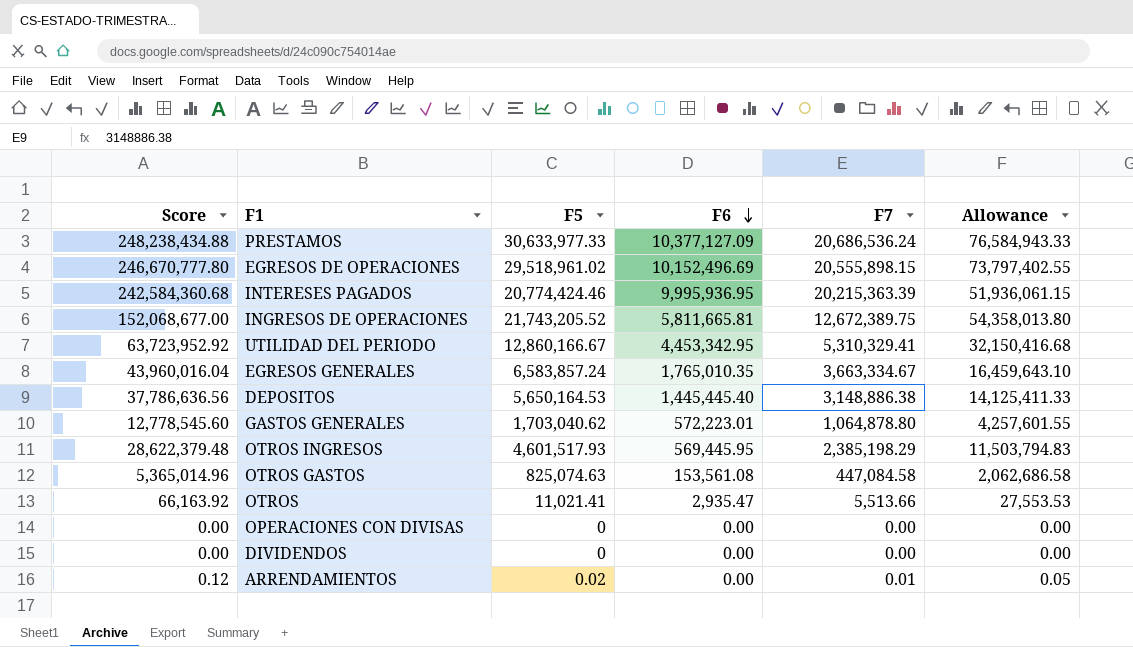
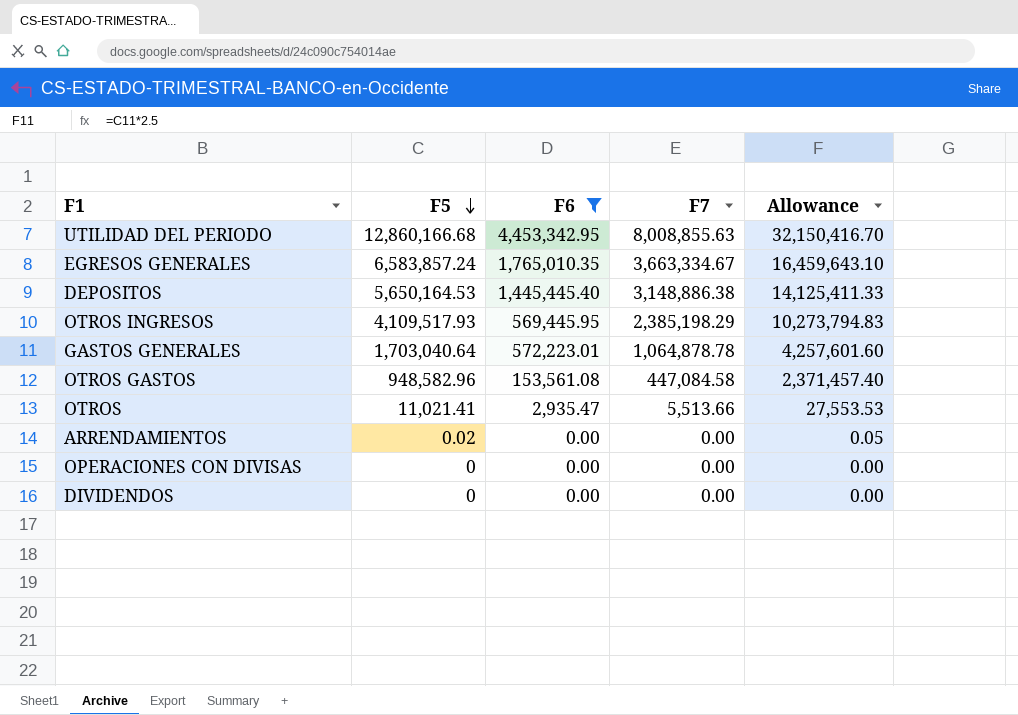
filter: none -> F6 <= 4,453,342.95
row order: F6 descending -> F5 descending
column Score | formula: [F7] * 12 -> none
UTILIDAD DEL PERIODO | F5: 12,860,166.67 -> 12,860,166.68
UTILIDAD DEL PERIODO | F7: 5,310,329.41 -> 8,008,855.63
UTILIDAD DEL PERIODO | Allowance: 32,150,416.68 -> 32,150,416.70
OTROS INGRESOS | F5: 4,601,517.93 -> 4,109,517.93
OTROS INGRESOS | Allowance: 11,503,794.83 -> 10,273,794.83
GASTOS GENERALES | F5: 1,703,040.62 -> 1,703,040.64
GASTOS GENERALES | F7: 1,064,878.80 -> 1,064,878.78
GASTOS GENERALES | Allowance: 4,257,601.55 -> 4,257,601.60
OTROS GASTOS | F5: 825,074.63 -> 948,582.96
OTROS GASTOS | Allowance: 2,062,686.58 -> 2,371,457.40
ARRENDAMIENTOS | F7: 0.01 -> 0.00

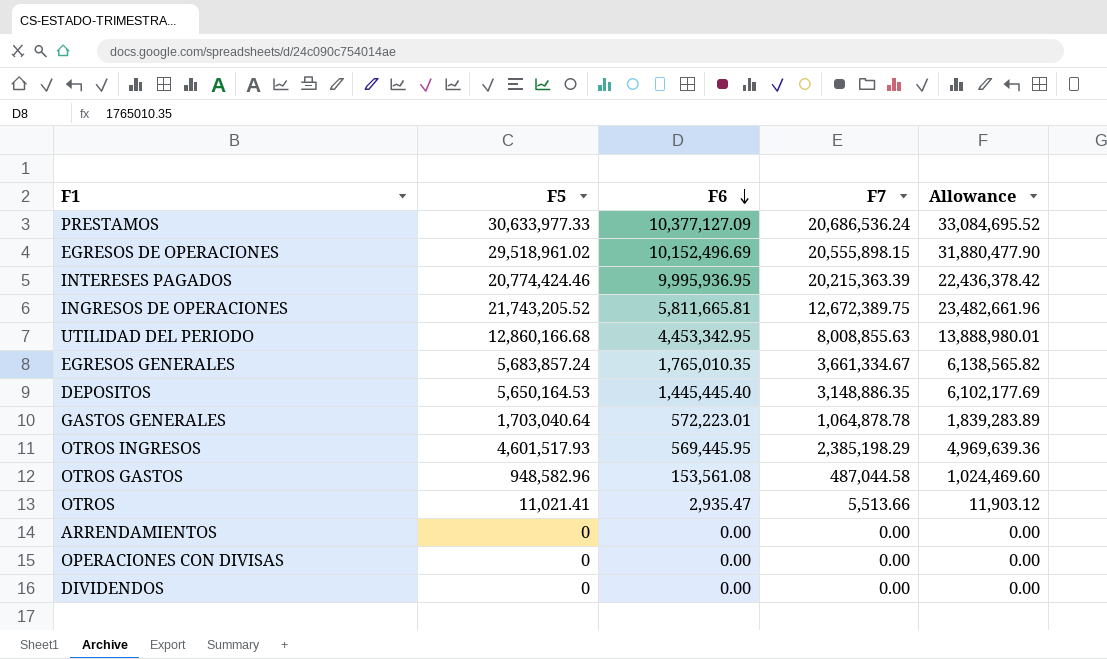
filter: F6 <= 4,453,342.95 -> none
row order: F5 descending -> F6 descending
column Allowance | formula: [F5] * 2.5 -> [F5] * 1.08
EGRESOS GENERALES | F5: 6,583,857.24 -> 5,683,857.24
EGRESOS GENERALES | F7: 3,663,334.67 -> 3,661,334.67
DEPOSITOS | F7: 3,148,886.38 -> 3,148,886.35
OTROS INGRESOS | F5: 4,109,517.93 -> 4,601,517.93
OTROS GASTOS | F7: 447,084.58 -> 487,044.58
ARRENDAMIENTOS | F5: 0.02 -> 0

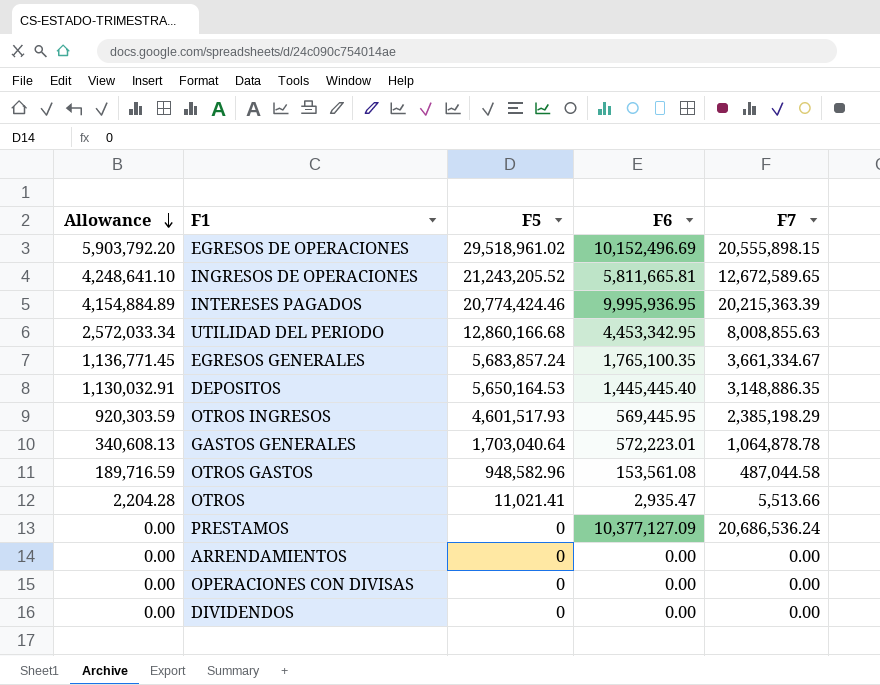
row order: F6 descending -> Allowance descending
column Allowance | formula: [F5] * 1.08 -> [F5] * 0.2
column Allowance | position: 5 -> 1
INGRESOS DE OPERACIONES | F5: 21,743,205.52 -> 21,243,205.52
INGRESOS DE OPERACIONES | F7: 12,672,389.75 -> 12,672,589.65
EGRESOS GENERALES | F6: 1,765,010.35 -> 1,765,100.35
PRESTAMOS | F5: 30,633,977.33 -> 0

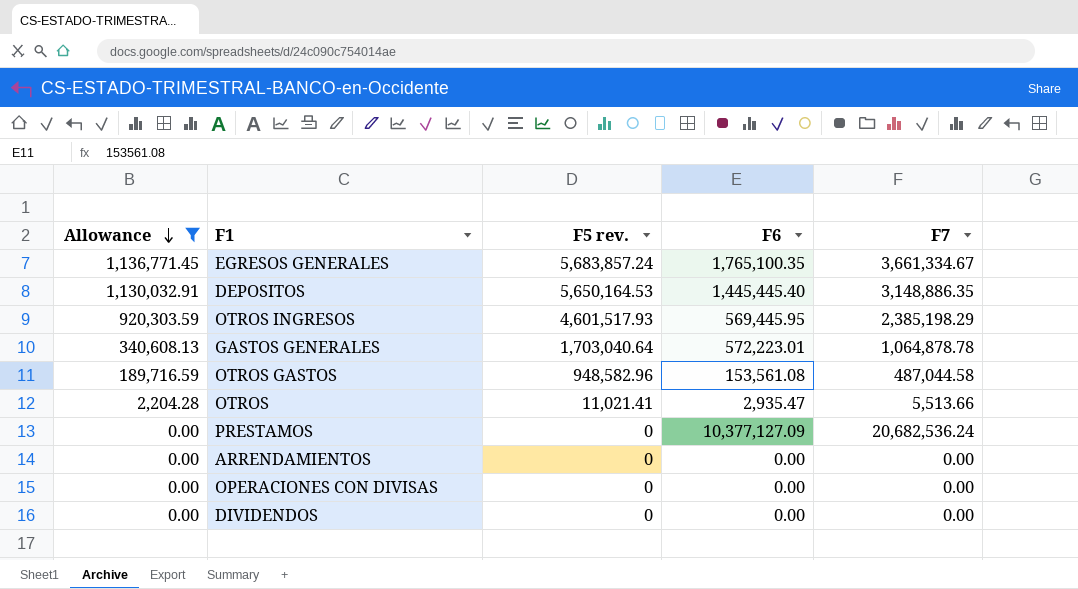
filter: none -> Allowance <= 1,136,771.45
column name: F5 -> F5 rev.
PRESTAMOS | F7: 20,686,536.24 -> 20,682,536.24

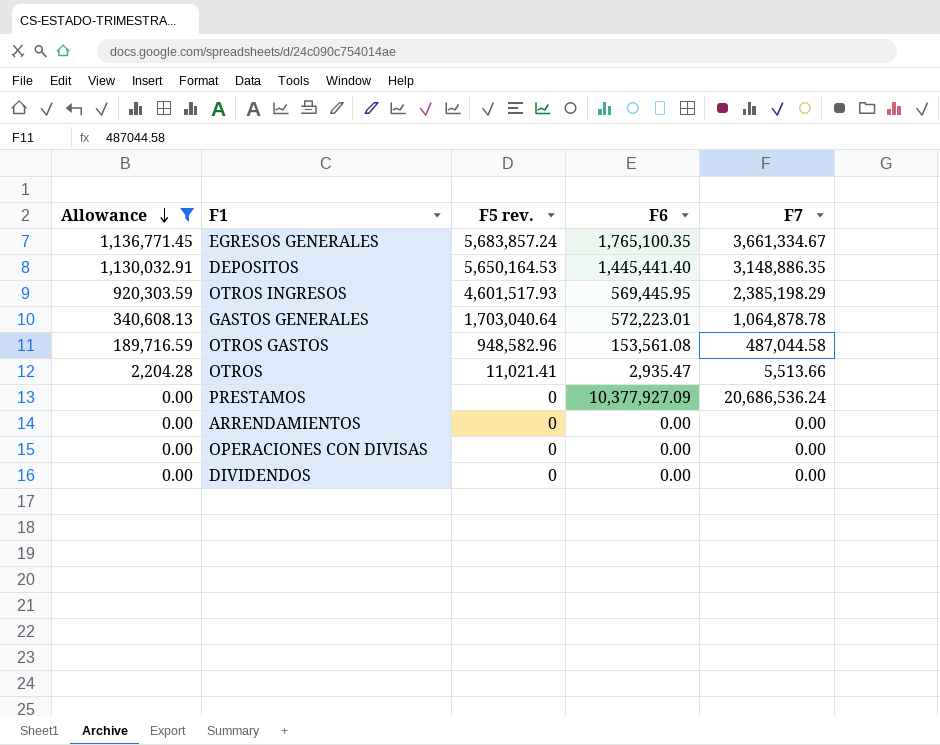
DEPOSITOS | F6: 1,445,445.40 -> 1,445,441.40
PRESTAMOS | F6: 10,377,127.09 -> 10,377,927.09
PRESTAMOS | F7: 20,682,536.24 -> 20,686,536.24

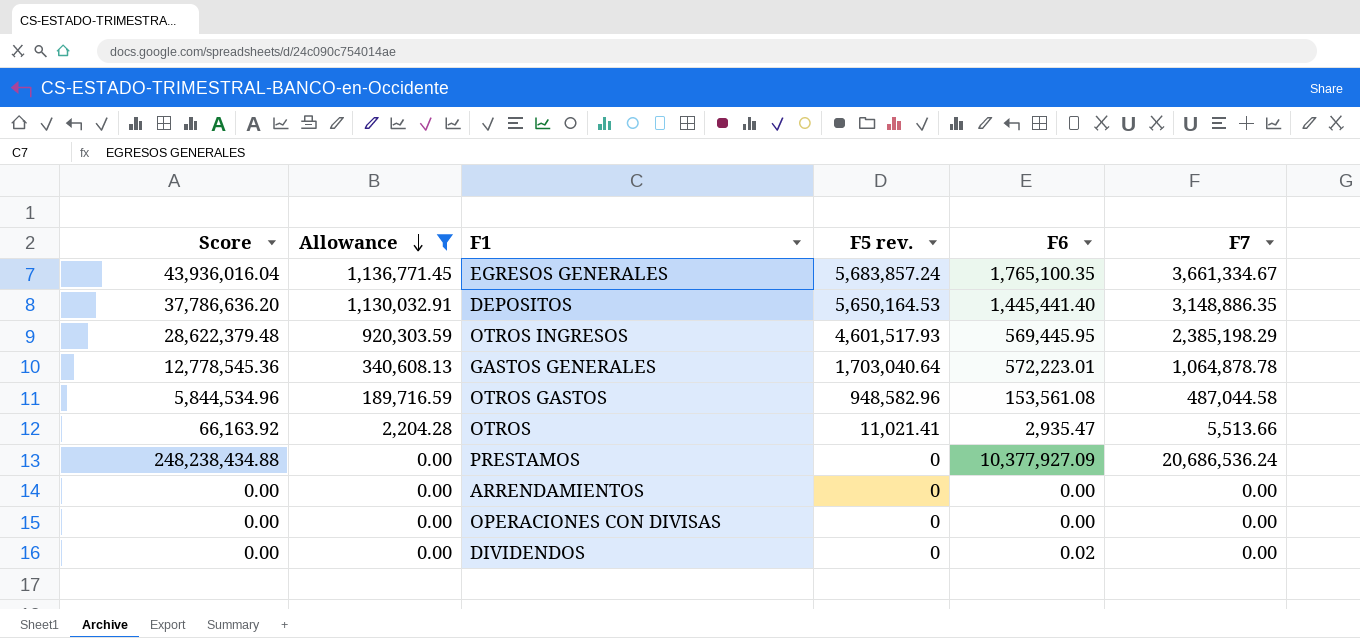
column Score | formula: none -> [F7] * 12
DIVIDENDOS | F6: 0.00 -> 0.02

